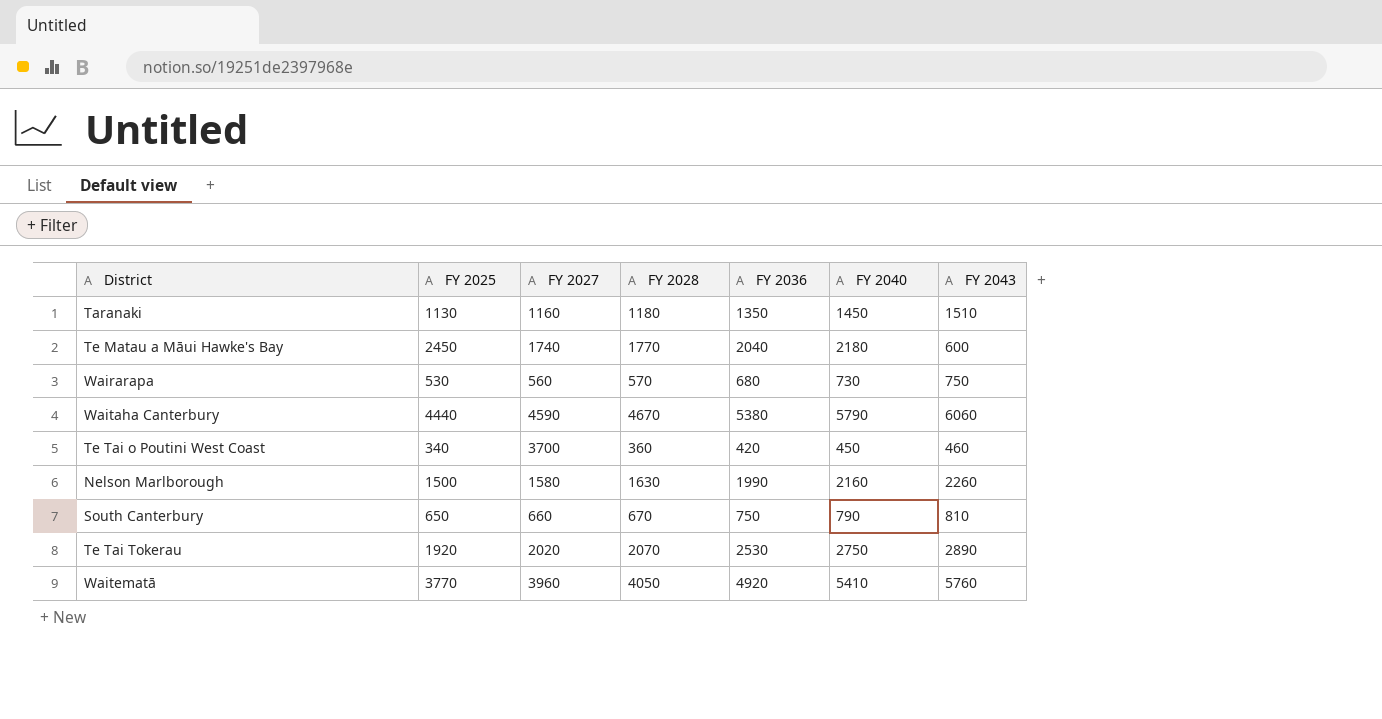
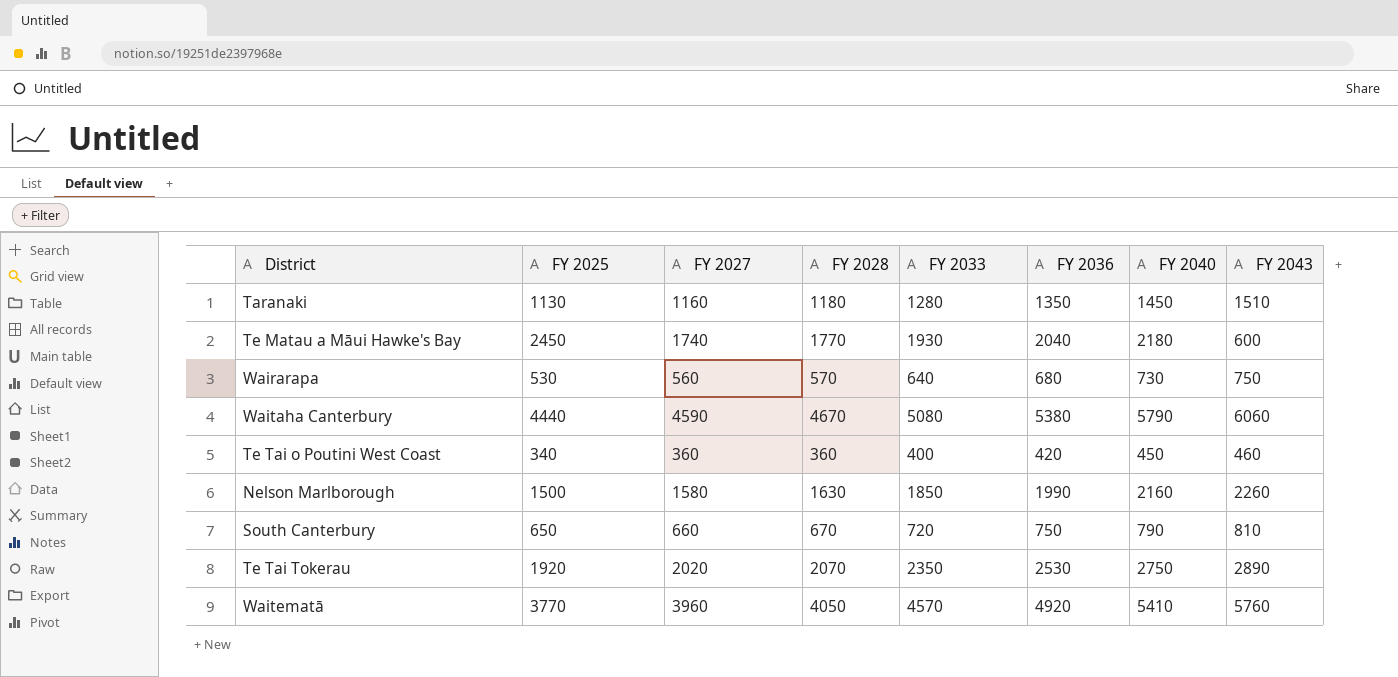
column FY 2033 | position: none -> 5
Te Tai o Poutini West Coast | FY 2027: 3700 -> 360

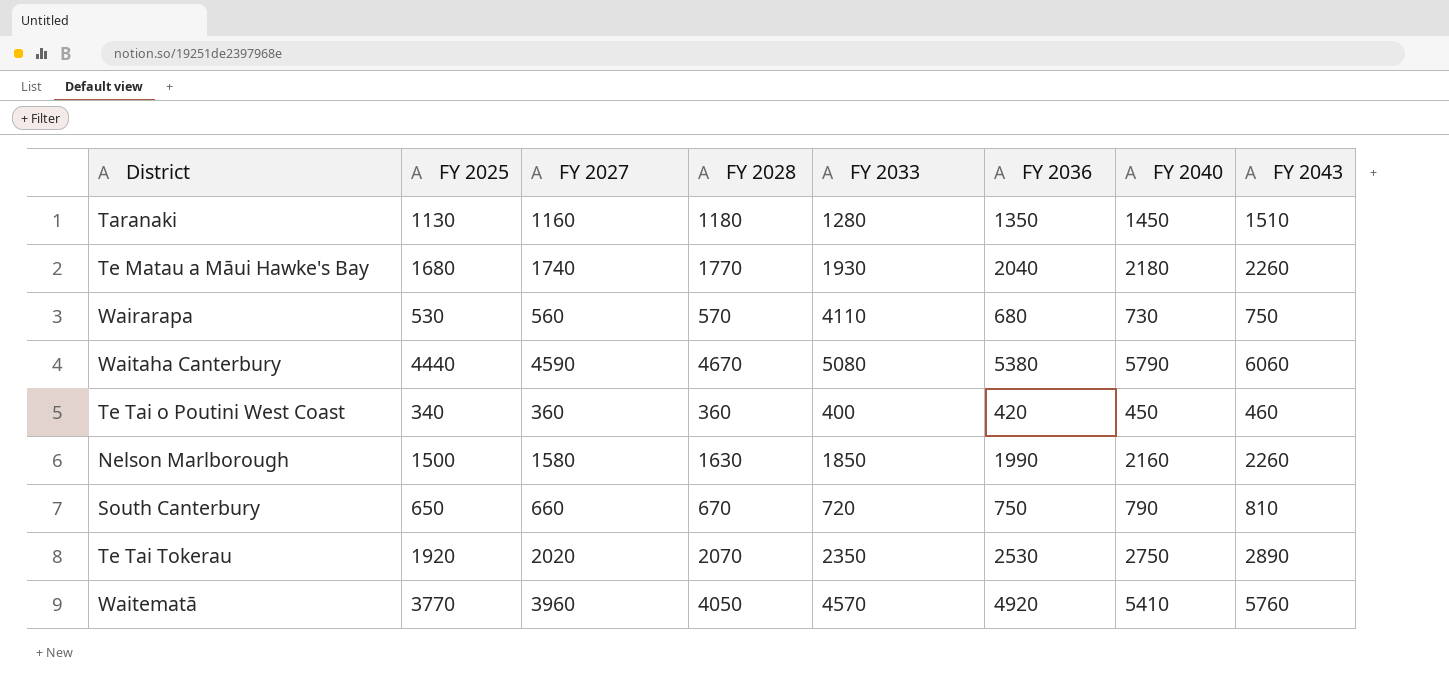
Te Matau a Māui Hawke's Bay | FY 2025: 2450 -> 1680
Te Matau a Māui Hawke's Bay | FY 2043: 600 -> 2260
Wairarapa | FY 2033: 640 -> 4110

